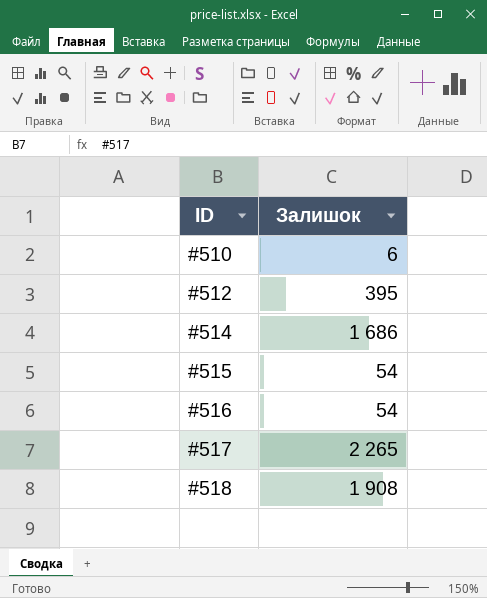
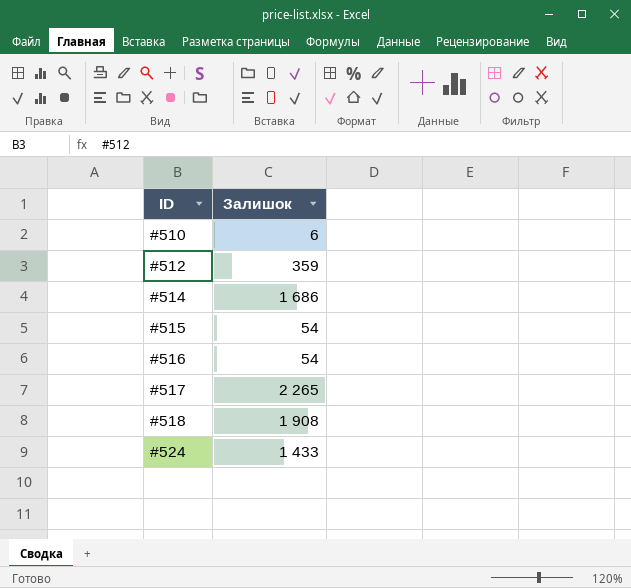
#512 | Залишок: 395 -> 359
row #524: none -> 1 433

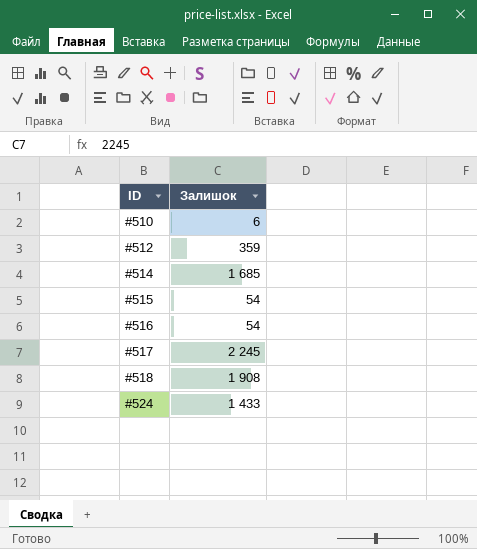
#514 | Залишок: 1 686 -> 1 685
#517 | Залишок: 2 265 -> 2 245

